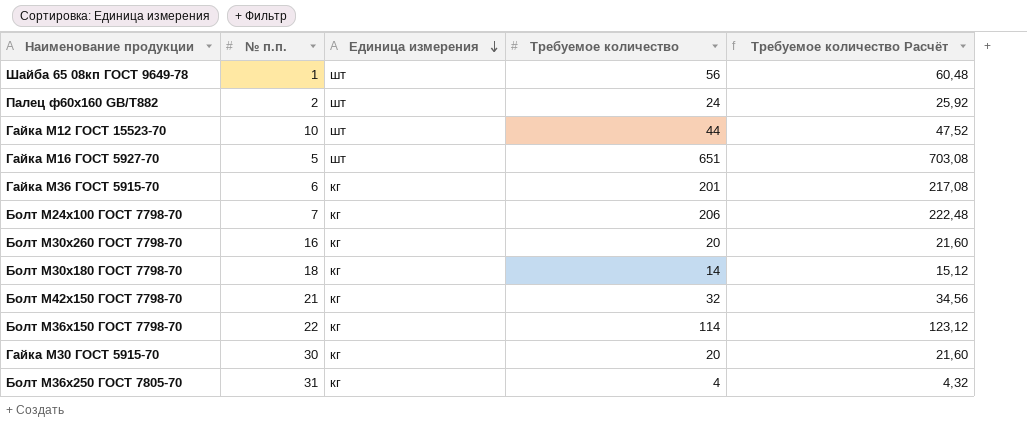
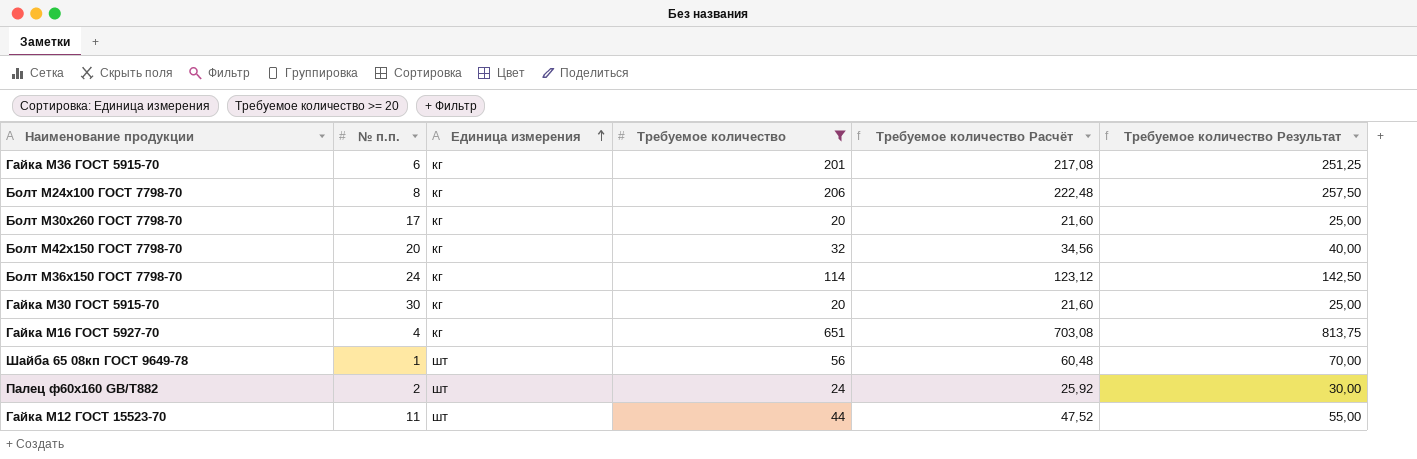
filter: none -> Требуемое количество >= 20
row order: Единица измерения descending -> Единица измерения ascending
column Требуемое количество Результат | formula: none -> [Требуемое количество] * 1,25
Болт М24х100 ГОСТ 7798-70 | № п.п.: 7 -> 8
Болт М30х260 ГОСТ 7798-70 | № п.п.: 16 -> 17
Болт М42х150 ГОСТ 7798-70 | № п.п.: 21 -> 20
Болт М36х150 ГОСТ 7798-70 | № п.п.: 22 -> 24
Гайка М16 ГОСТ 5927-70 | № п.п.: 5 -> 4
Гайка М16 ГОСТ 5927-70 | Единица измерения: шт -> кг
Гайка М12 ГОСТ 15523-70 | № п.п.: 10 -> 11

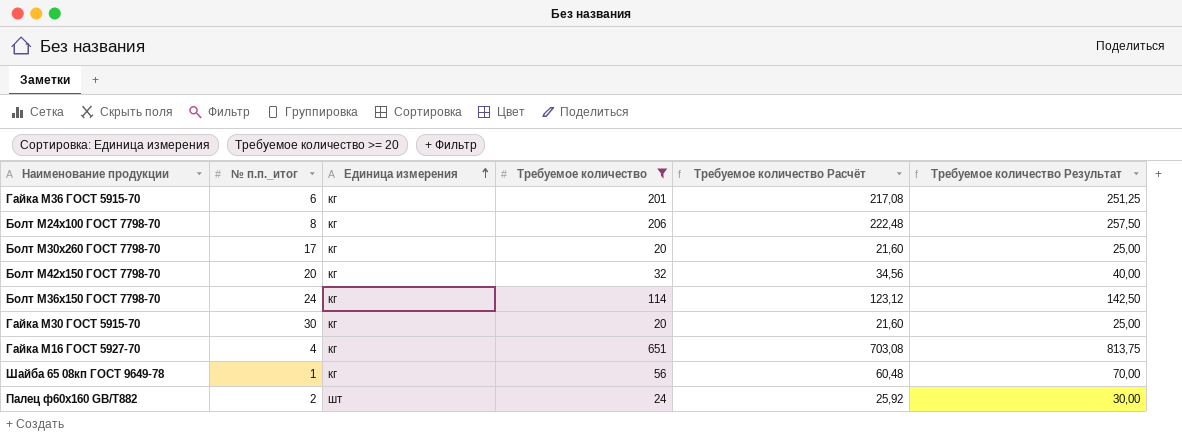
column name: № п.п. -> № п.п._итог
row Гайка М12 ГОСТ 15523-70: 11 | шт | 44 | 47,52 | 55,00 -> none
Шайба 65 08кп ГОСТ 9649-78 | Единица измерения: шт -> кг

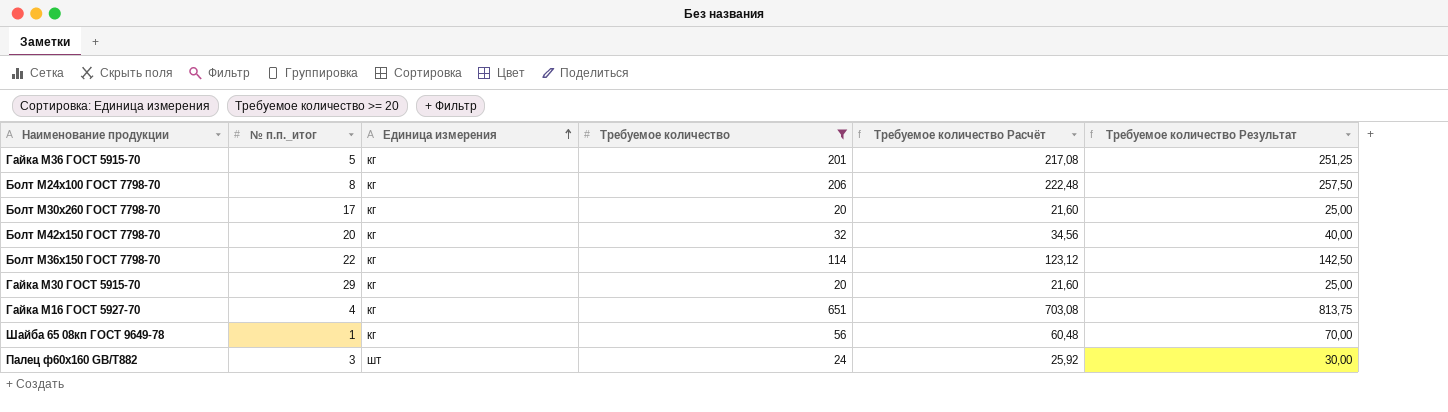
Гайка М36 ГОСТ 5915-70 | № п.п._итог: 6 -> 5
Болт М36х150 ГОСТ 7798-70 | № п.п._итог: 24 -> 22
Гайка М30 ГОСТ 5915-70 | № п.п._итог: 30 -> 29
Палец ф60х160 GB/T882 | № п.п._итог: 2 -> 3

